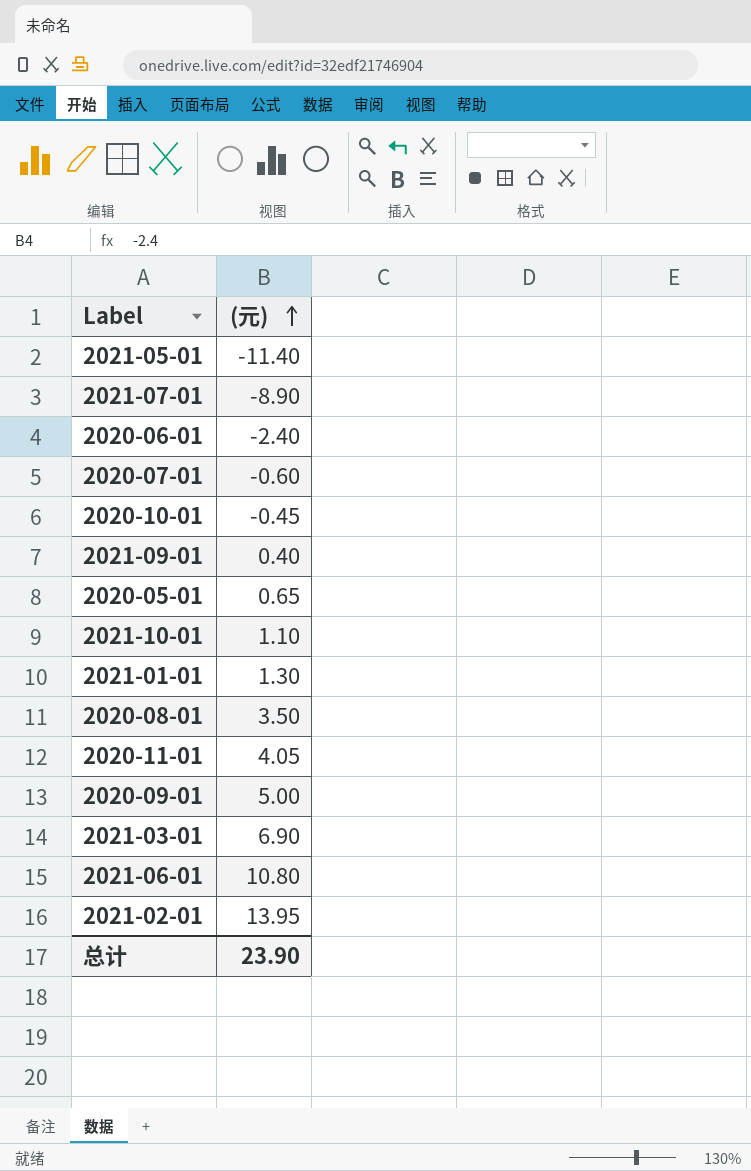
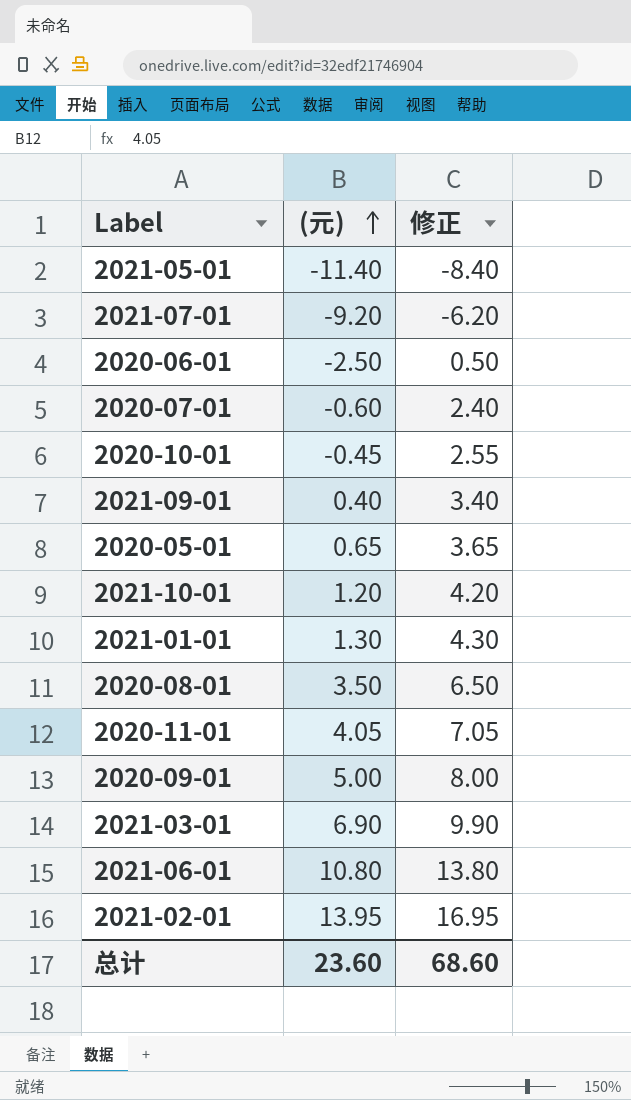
column 修正 | formula: none -> [(元)] + 3
2021-07-01 | (元): -8.90 -> -9.20
2020-06-01 | (元): -2.40 -> -2.50
2021-10-01 | (元): 1.10 -> 1.20
总计 | (元): 23.90 -> 23.60

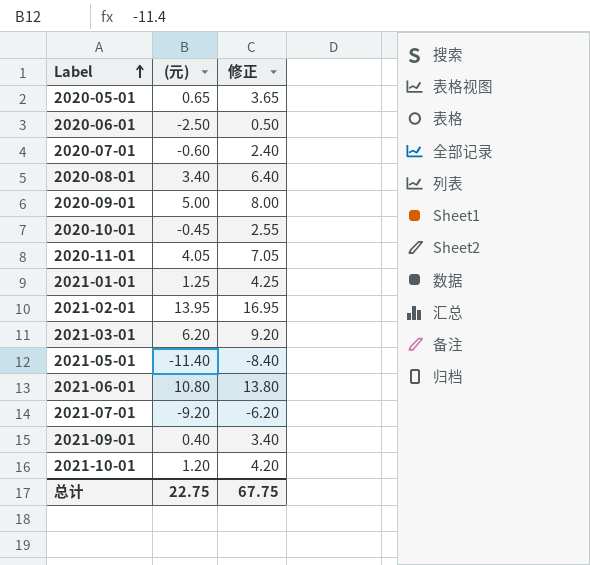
row order: (元) ascending -> Label ascending
2020-08-01 | (元): 3.50 -> 3.40
2020-08-01 | 修正: 6.50 -> 6.40
2021-01-01 | (元): 1.30 -> 1.25
2021-01-01 | 修正: 4.30 -> 4.25
2021-03-01 | (元): 6.90 -> 6.20
2021-03-01 | 修正: 9.90 -> 9.20
总计 | (元): 23.60 -> 22.75
总计 | 修正: 68.60 -> 67.75

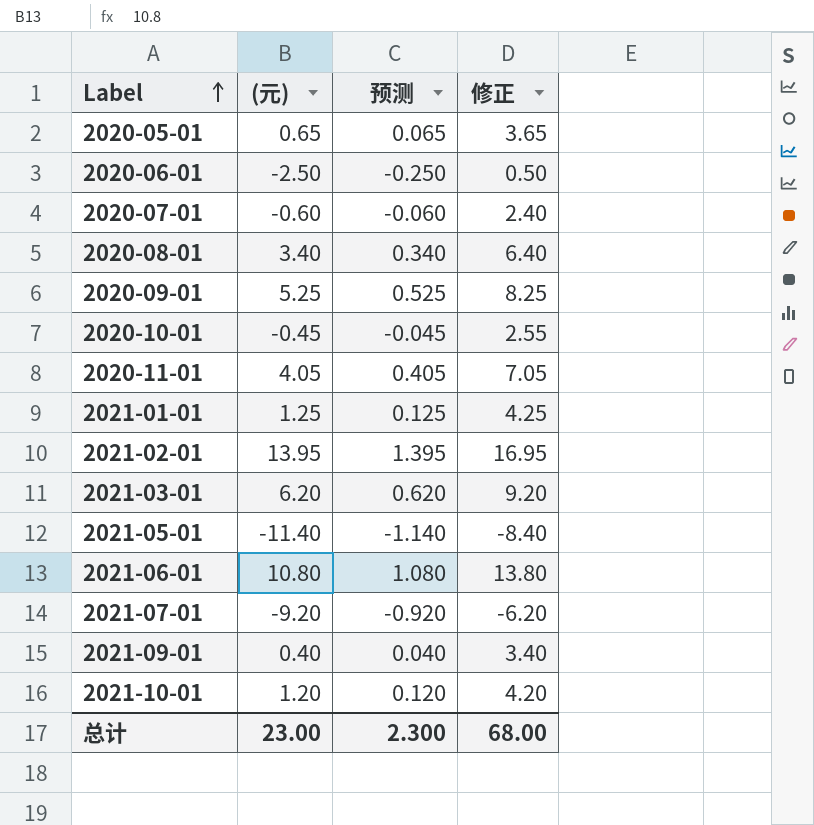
column 预测 | formula: none -> [(元)] * 0.1
2020-09-01 | (元): 5.00 -> 5.25
2020-09-01 | 修正: 8.00 -> 8.25
总计 | (元): 22.75 -> 23.00
总计 | 修正: 67.75 -> 68.00

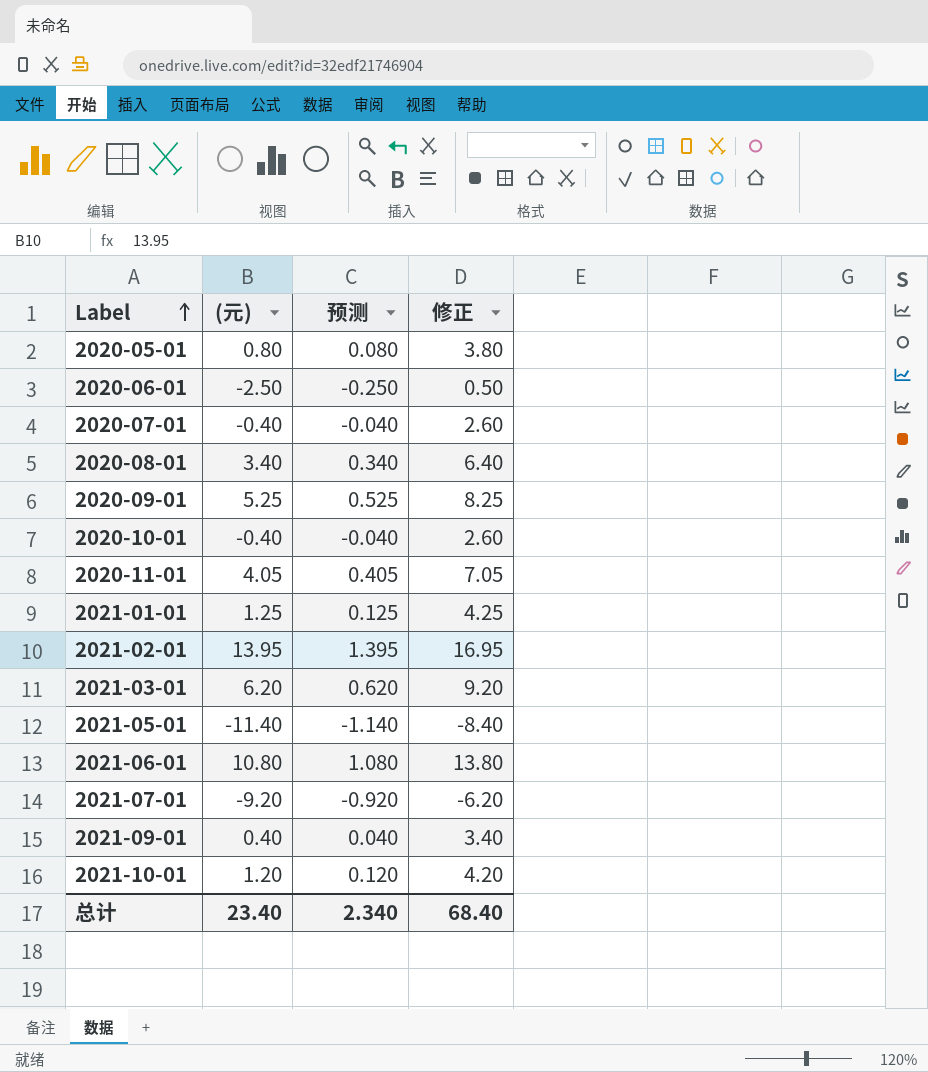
2020-05-01 | (元): 0.65 -> 0.80
2020-05-01 | 预测: 0.065 -> 0.080
2020-05-01 | 修正: 3.65 -> 3.80
2020-07-01 | (元): -0.60 -> -0.40
2020-07-01 | 预测: -0.060 -> -0.040
2020-07-01 | 修正: 2.40 -> 2.60
2020-10-01 | (元): -0.45 -> -0.40
2020-10-01 | 预测: -0.045 -> -0.040
2020-10-01 | 修正: 2.55 -> 2.60
总计 | (元): 23.00 -> 23.40
总计 | 预测: 2.300 -> 2.340
总计 | 修正: 68.00 -> 68.40

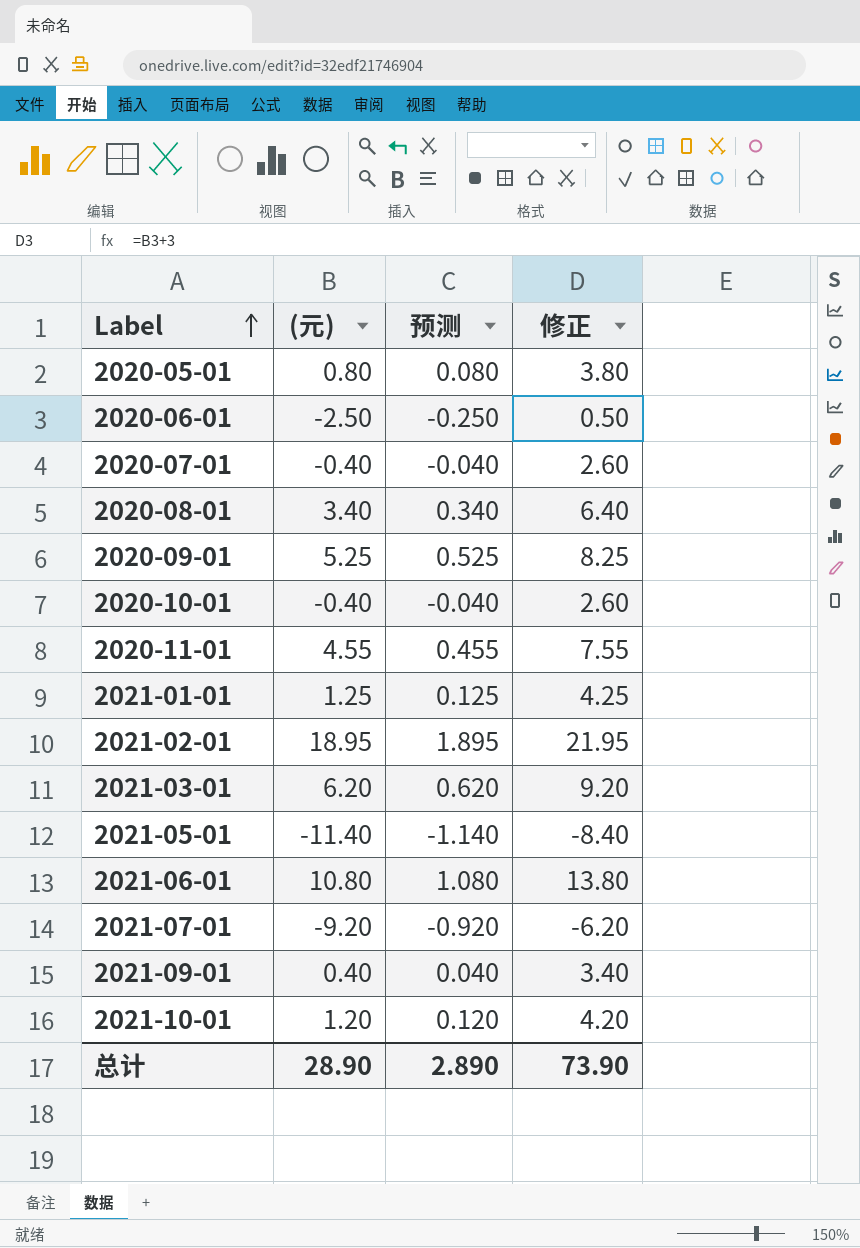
2020-11-01 | (元): 4.05 -> 4.55
2020-11-01 | 预测: 0.405 -> 0.455
2020-11-01 | 修正: 7.05 -> 7.55
2021-02-01 | (元): 13.95 -> 18.95
2021-02-01 | 预测: 1.395 -> 1.895
2021-02-01 | 修正: 16.95 -> 21.95
总计 | (元): 23.40 -> 28.90
总计 | 预测: 2.340 -> 2.890
总计 | 修正: 68.40 -> 73.90

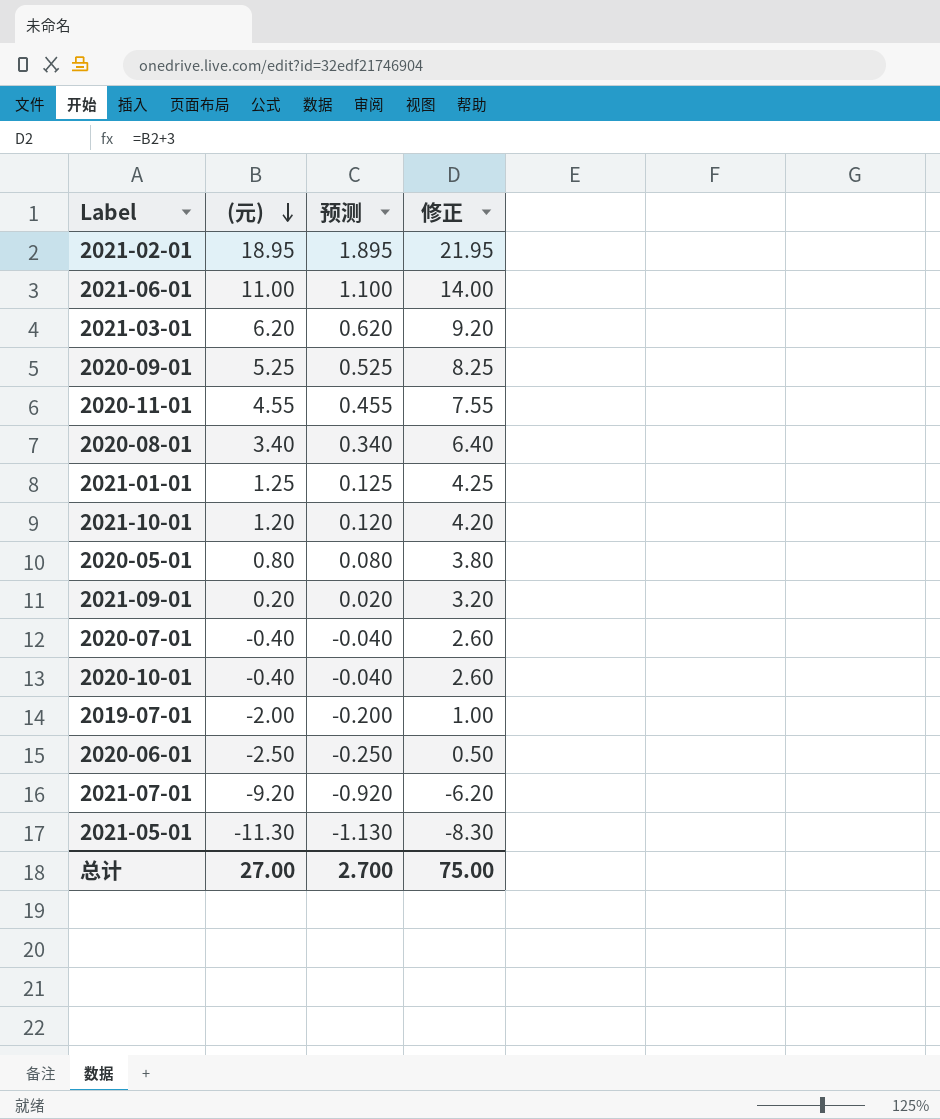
row order: Label ascending -> (元) descending
2021-06-01 | (元): 10.80 -> 11.00
2021-06-01 | 预测: 1.080 -> 1.100
2021-06-01 | 修正: 13.80 -> 14.00
2021-09-01 | (元): 0.40 -> 0.20
2021-09-01 | 预测: 0.040 -> 0.020
2021-09-01 | 修正: 3.40 -> 3.20
row 2019-07-01: none -> -2.00 | -0.200 | 1.00
2021-05-01 | (元): -11.40 -> -11.30
2021-05-01 | 预测: -1.140 -> -1.130
2021-05-01 | 修正: -8.40 -> -8.30
总计 | (元): 28.90 -> 27.00
总计 | 预测: 2.890 -> 2.700
总计 | 修正: 73.90 -> 75.00

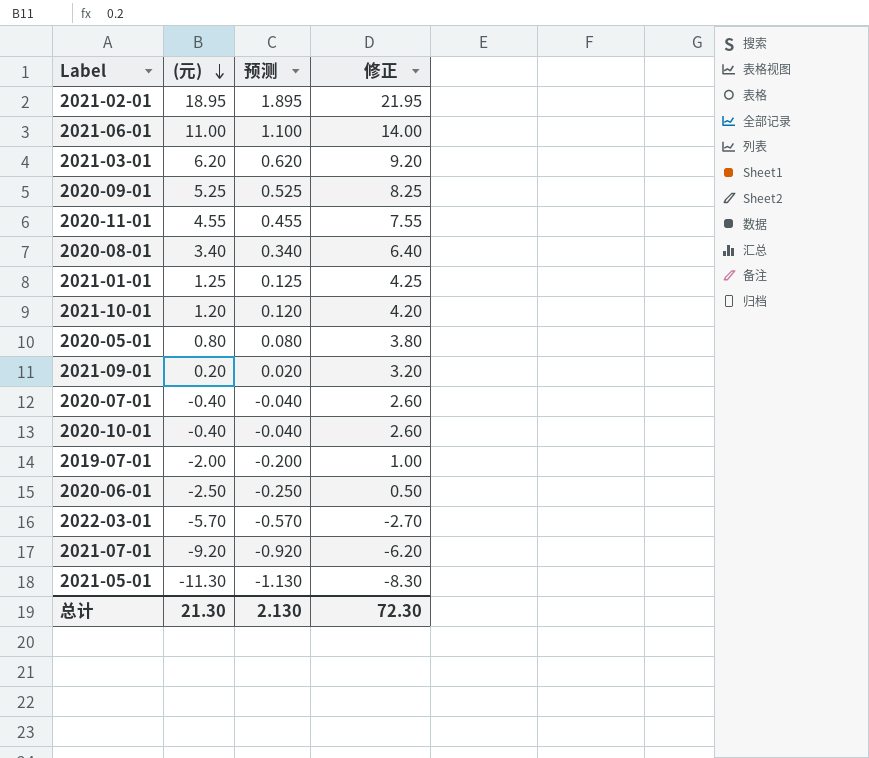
row 2022-03-01: none -> -5.70 | -0.570 | -2.70
总计 | (元): 27.00 -> 21.30
总计 | 预测: 2.700 -> 2.130
总计 | 修正: 75.00 -> 72.30

